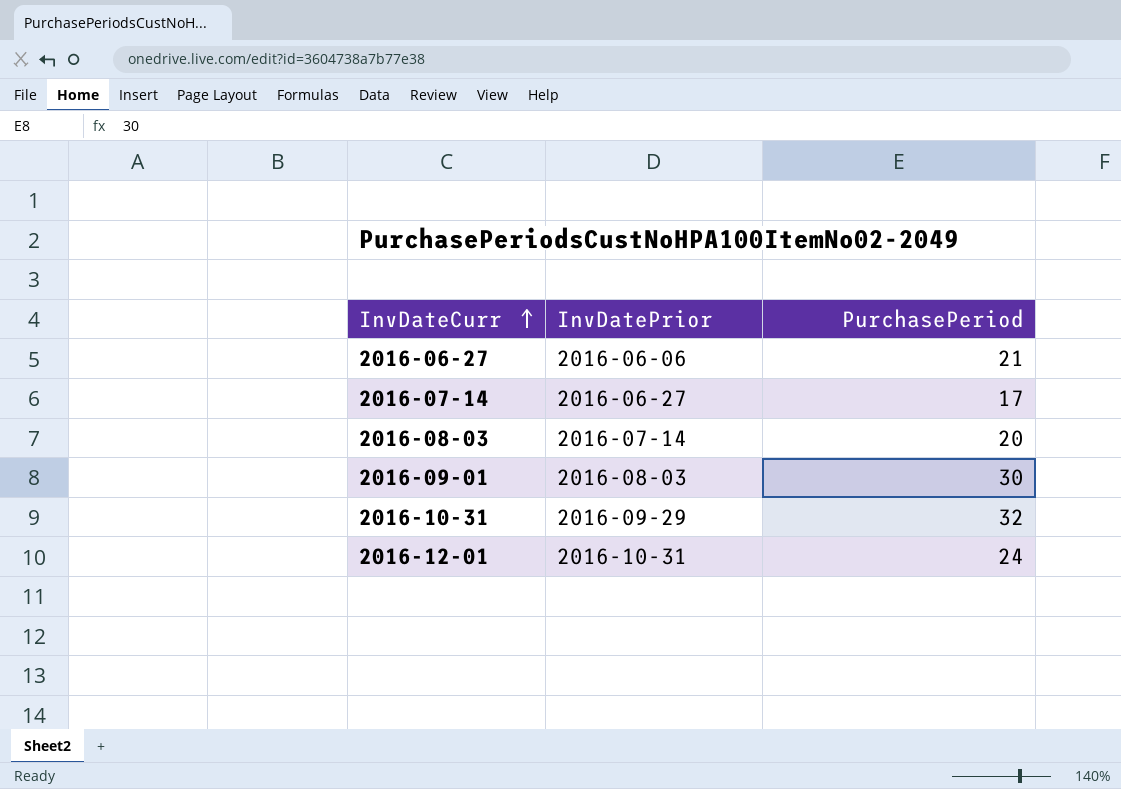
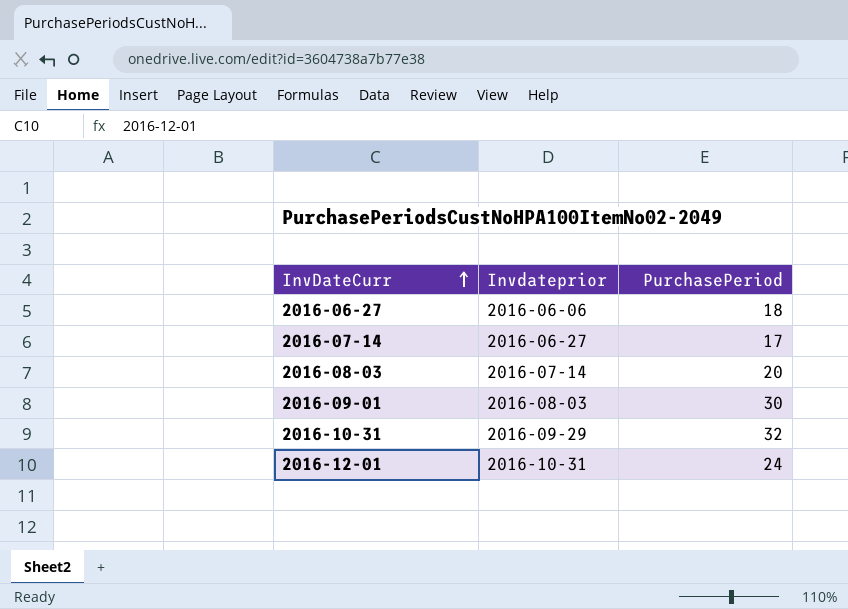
column name: InvDatePrior -> Invdateprior
2016-06-27 | PurchasePeriod: 21 -> 18

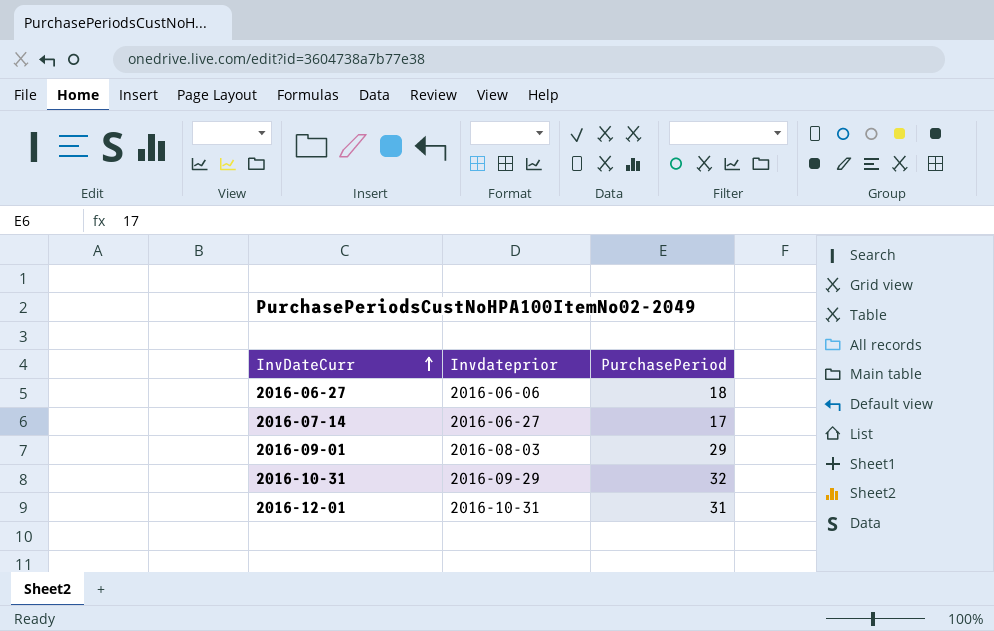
row 2016-08-03: 2016-07-14 | 20 -> none
2016-09-01 | PurchasePeriod: 30 -> 29
2016-12-01 | PurchasePeriod: 24 -> 31

